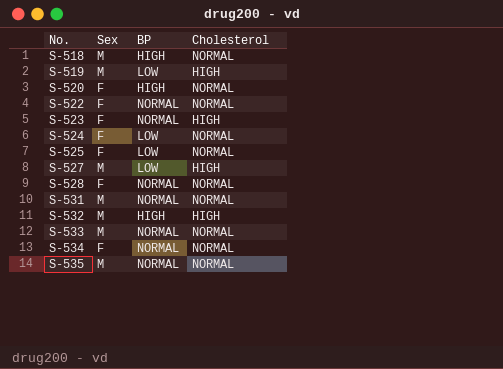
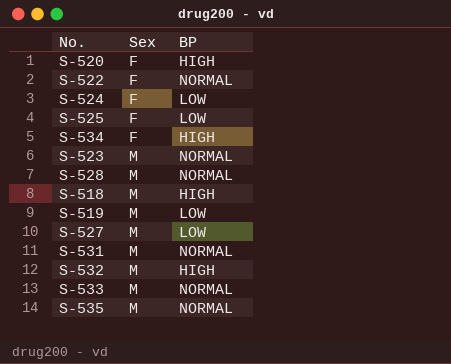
row order: No. ascending -> Sex ascending
column Cholesterol | position: 4 -> none
S-534 | BP: NORMAL -> HIGH
S-523 | Sex: F -> M
S-528 | Sex: F -> M

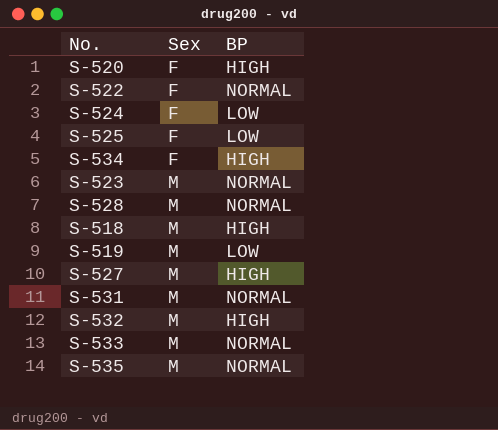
S-527 | BP: LOW -> HIGH

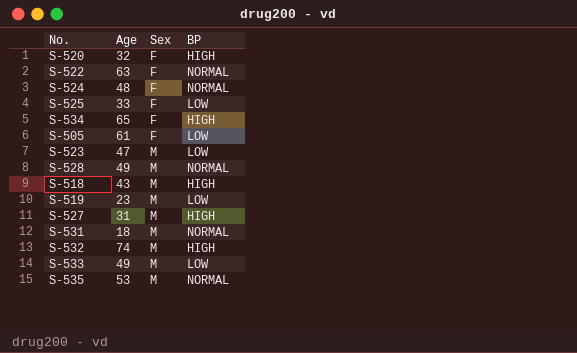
column Age | position: none -> 2
S-524 | BP: LOW -> NORMAL
row S-505: none -> 61 | F | LOW
S-523 | BP: NORMAL -> LOW
S-533 | BP: NORMAL -> LOW

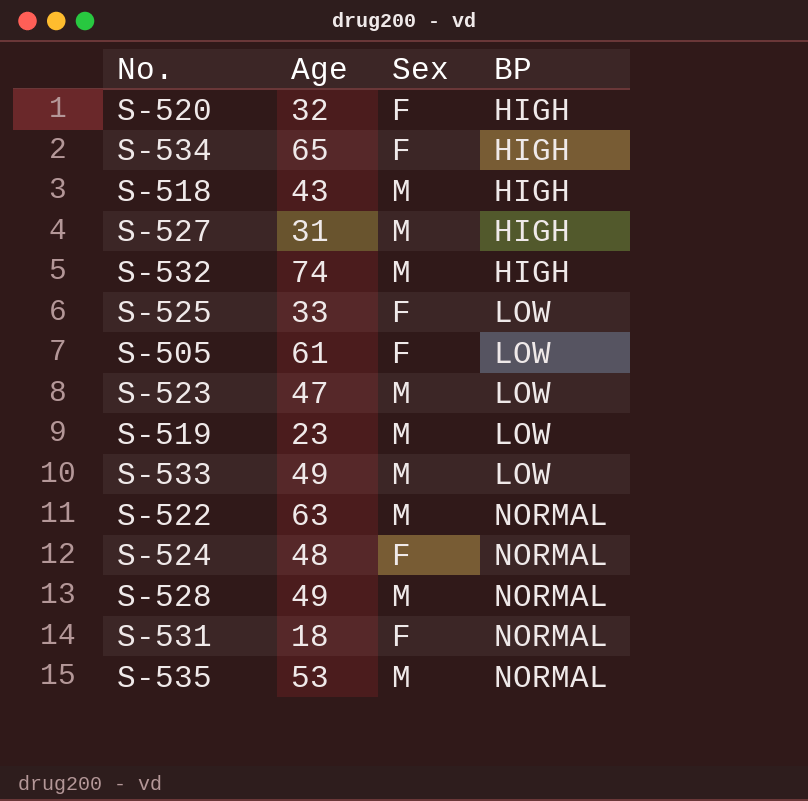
row order: Sex ascending -> BP ascending
S-522 | Sex: F -> M
S-531 | Sex: M -> F

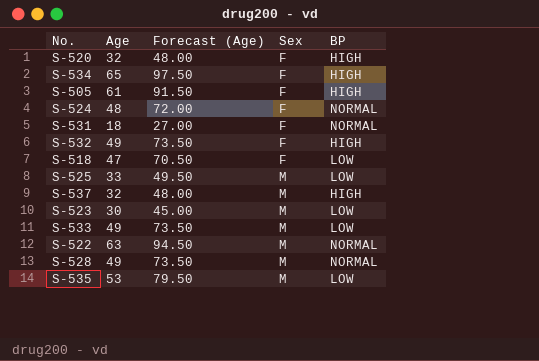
row order: BP ascending -> Sex ascending
column Forecast (Age) | formula: none -> [Age] * 1.5
row S-527: 31 | M | HIGH -> none
row S-519: 23 | M | LOW -> none
S-505 | BP: LOW -> HIGH
S-532 | Age: 74 -> 49
S-532 | Sex: M -> F
S-518 | Age: 43 -> 47
S-518 | Sex: M -> F
S-518 | BP: HIGH -> LOW
S-525 | Sex: F -> M
row S-537: none -> 32 | 48.00 | M | HIGH
S-523 | Age: 47 -> 30
S-535 | BP: NORMAL -> LOW

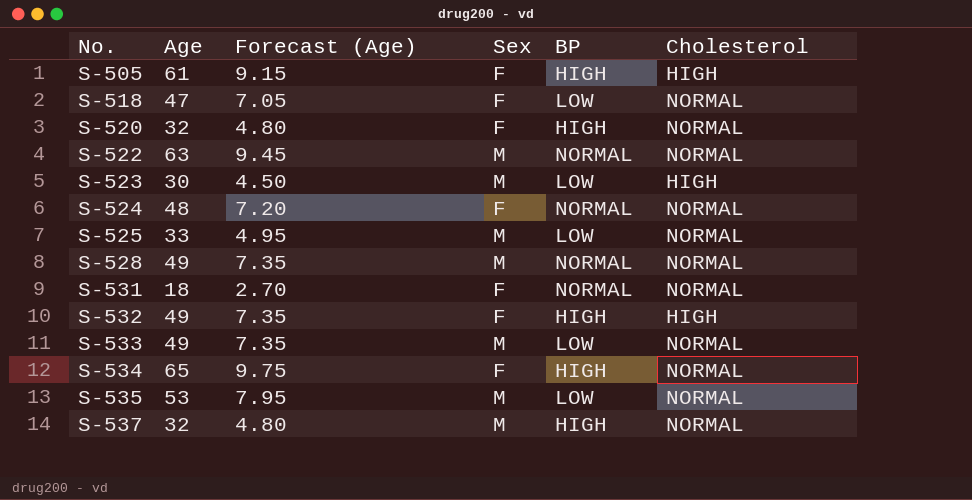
row order: Sex ascending -> No. ascending
column Forecast (Age) | formula: [Age] * 1.5 -> [Age] * 0.15
column Cholesterol | position: none -> 6

